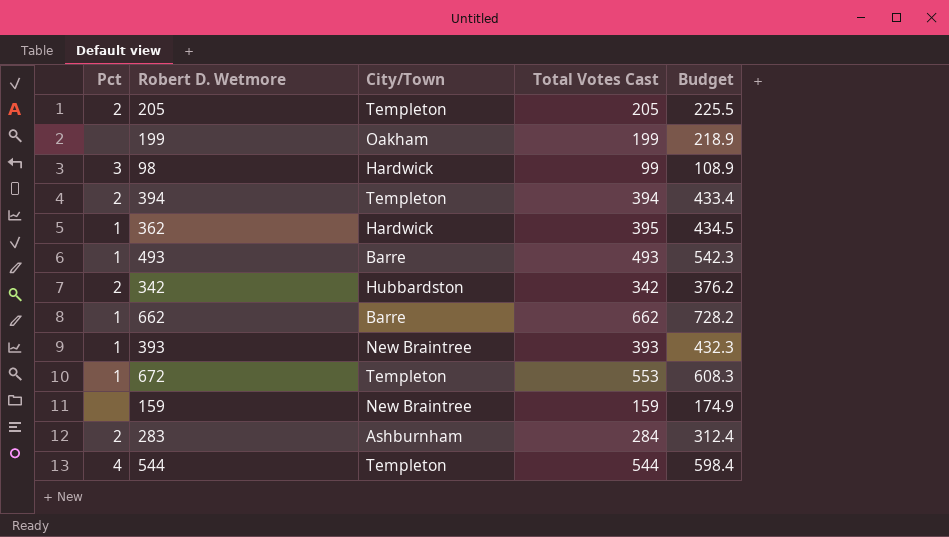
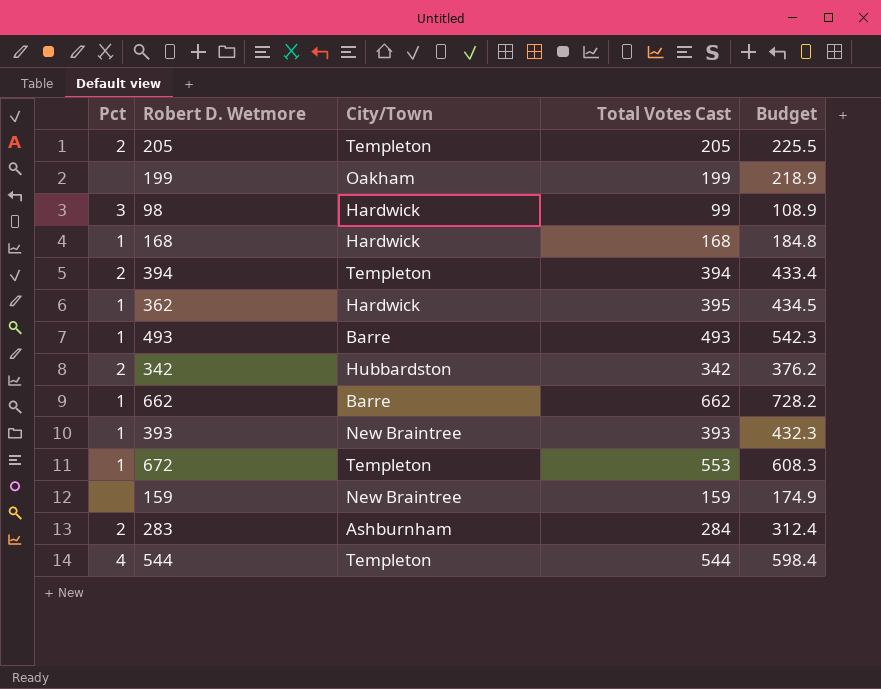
row 168: none -> 1 | Hardwick | 168 | 184.8

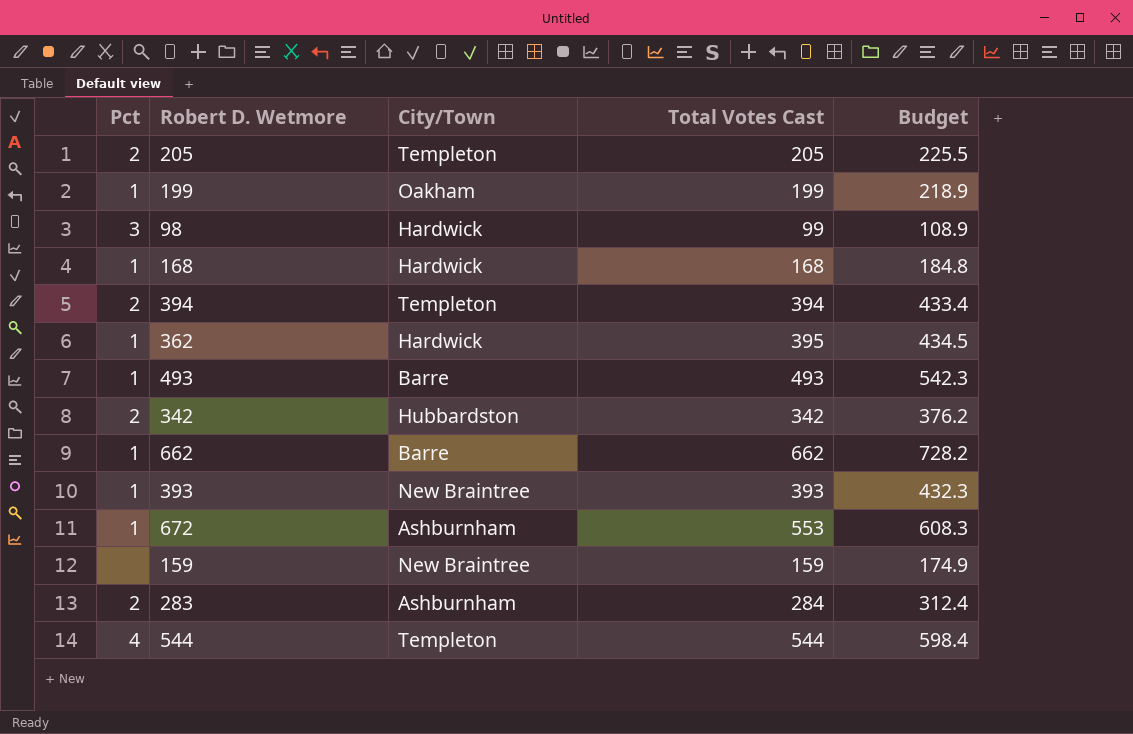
199 | Pct: none -> 1
672 | City/Town: Templeton -> Ashburnham

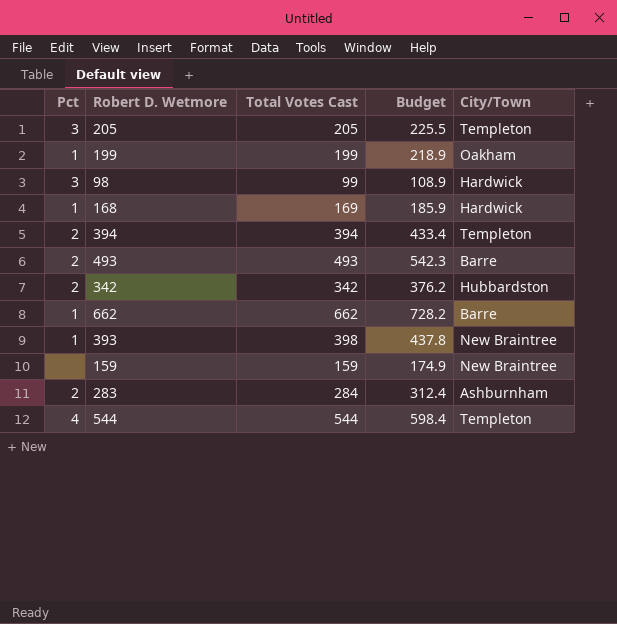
column City/Town | position: 3 -> 5
row 362: 1 | Hardwick | 395 | 434.5 -> none
row 672: 1 | Ashburnham | 553 | 608.3 -> none
205 | Pct: 2 -> 3
168 | Total Votes Cast: 168 -> 169
168 | Budget: 184.8 -> 185.9
493 | Pct: 1 -> 2
393 | Total Votes Cast: 393 -> 398
393 | Budget: 432.3 -> 437.8

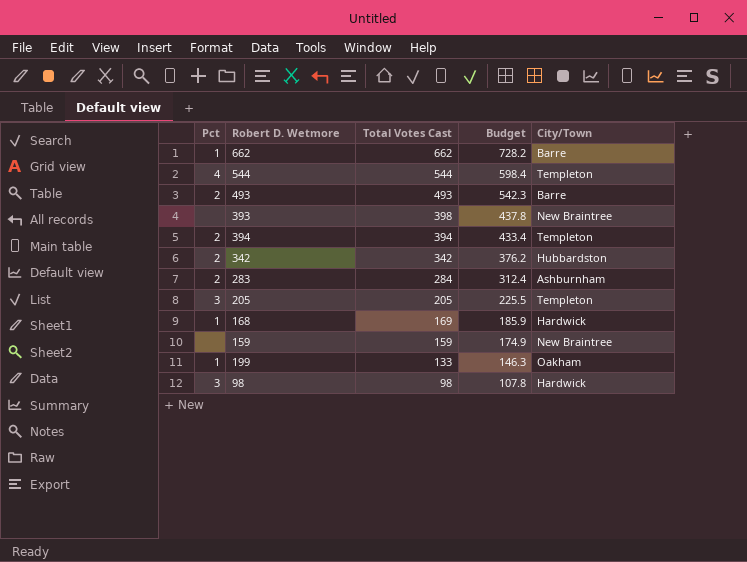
row order: none -> Total Votes Cast descending
393 | Pct: 1 -> none
199 | Total Votes Cast: 199 -> 133
199 | Budget: 218.9 -> 146.3
98 | Total Votes Cast: 99 -> 98
98 | Budget: 108.9 -> 107.8

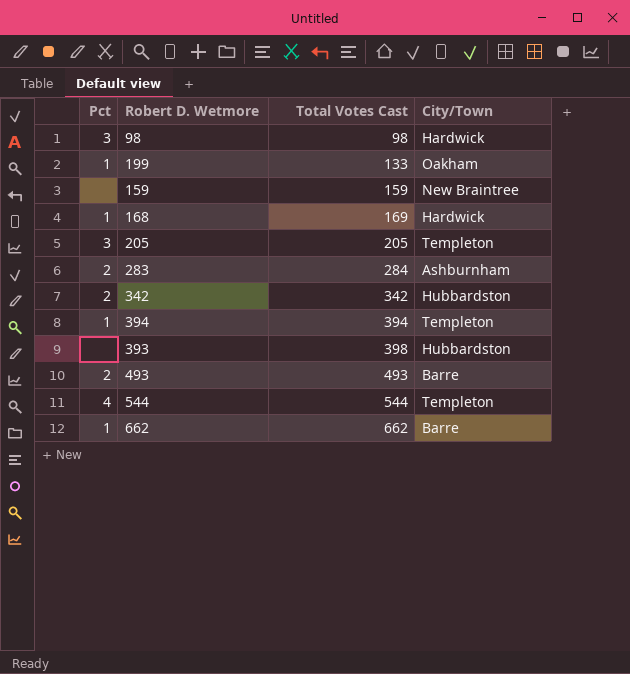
row order: Total Votes Cast descending -> Total Votes Cast ascending
column Budget | formula: [Total Votes Cast] * 1.1 -> none
394 | Pct: 2 -> 1
393 | City/Town: New Braintree -> Hubbardston

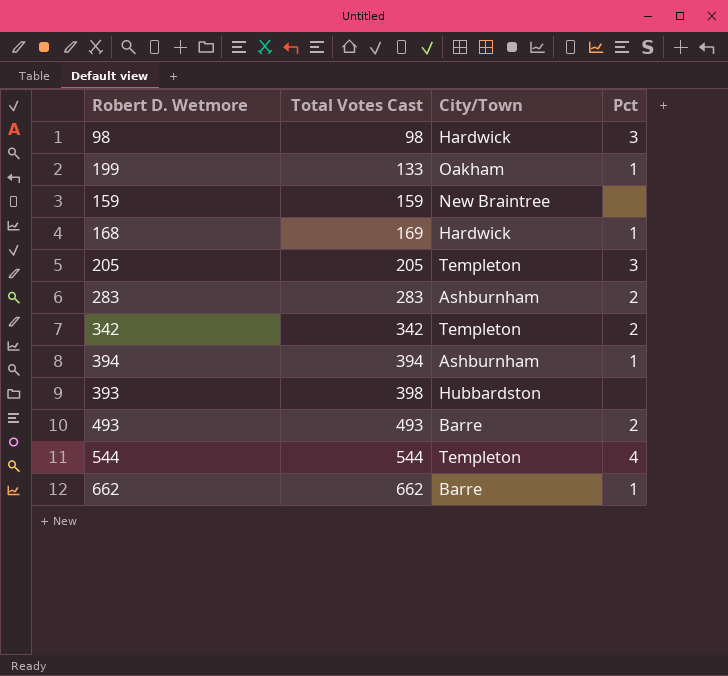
column Pct | position: 1 -> 4
283 | Total Votes Cast: 284 -> 283
342 | City/Town: Hubbardston -> Templeton
394 | City/Town: Templeton -> Ashburnham

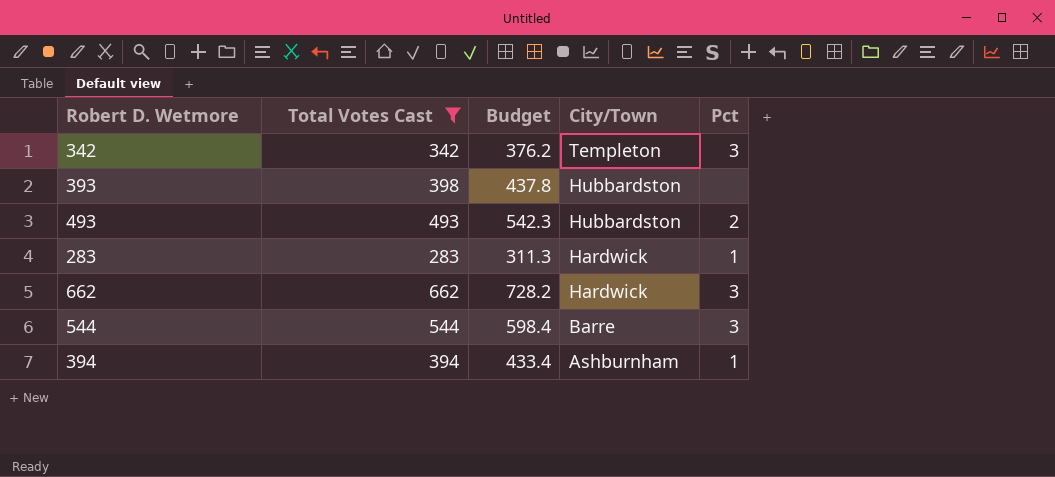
filter: none -> Total Votes Cast >= 283
row order: Total Votes Cast ascending -> City/Town descending
column Budget | formula: none -> [Total Votes Cast] * 1.1
342 | Pct: 2 -> 3
493 | City/Town: Barre -> Hubbardston
283 | City/Town: Ashburnham -> Hardwick
283 | Pct: 2 -> 1
662 | City/Town: Barre -> Hardwick
662 | Pct: 1 -> 3
544 | City/Town: Templeton -> Barre
544 | Pct: 4 -> 3

